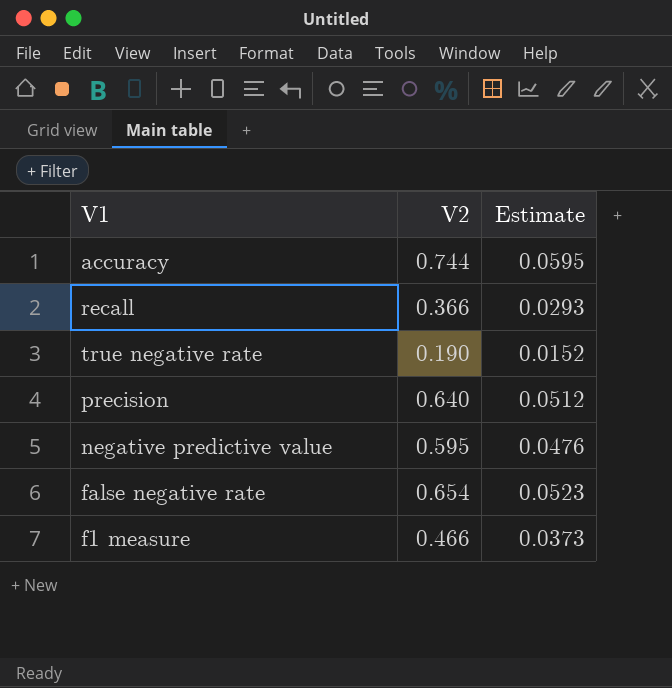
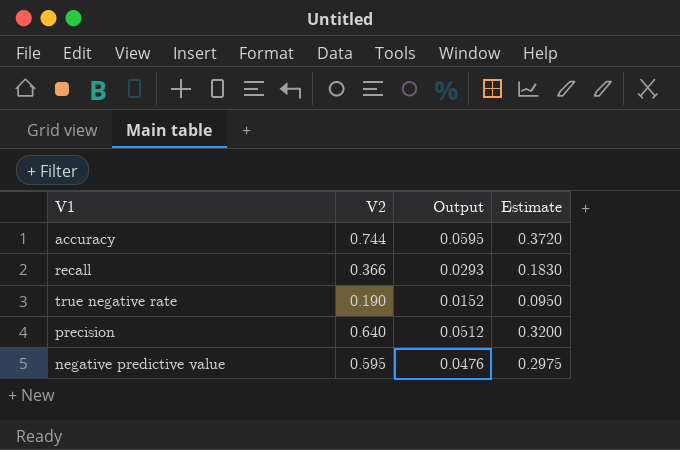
column Output | formula: none -> [V2] * 0.08
column Estimate | formula: [V2] * 0.08 -> [V2] * 0.5
row false negative rate: 0.654 | 0.0523 -> none
row f1 measure: 0.466 | 0.0373 -> none

